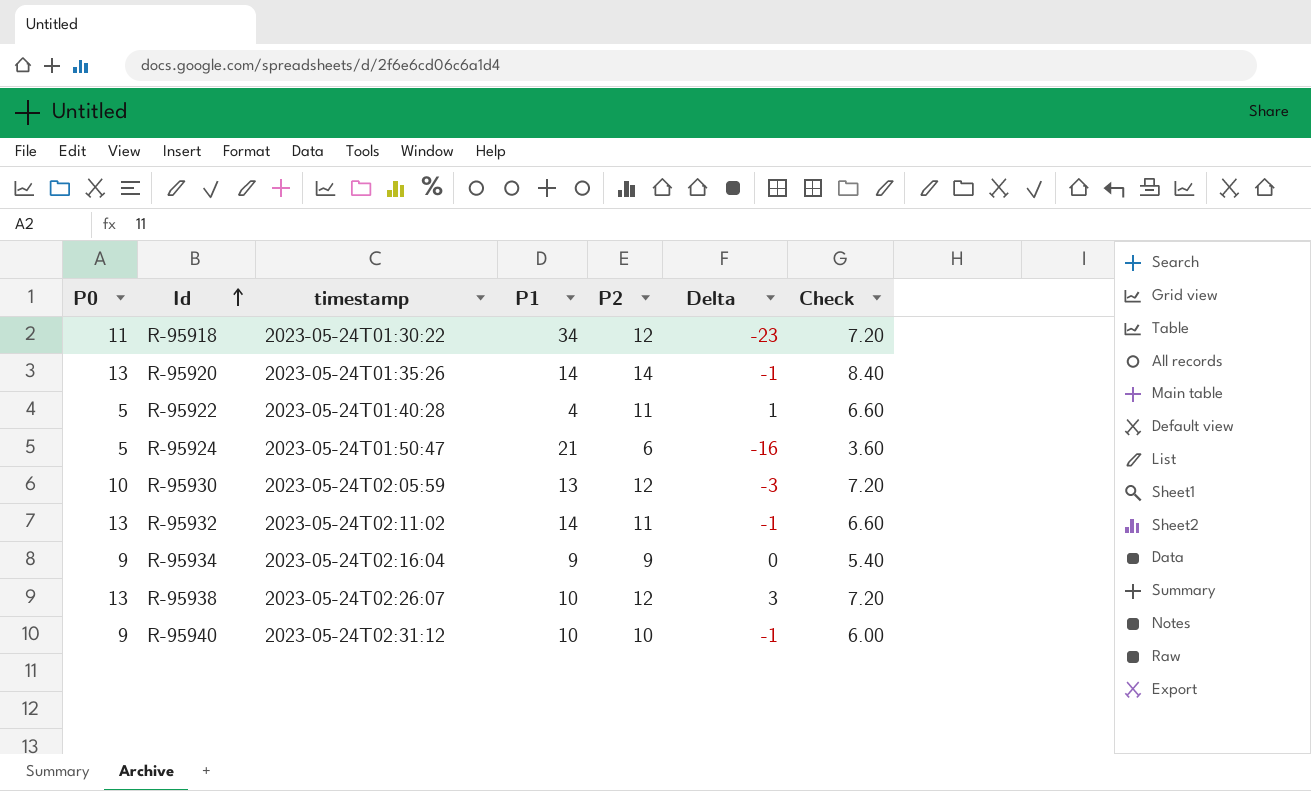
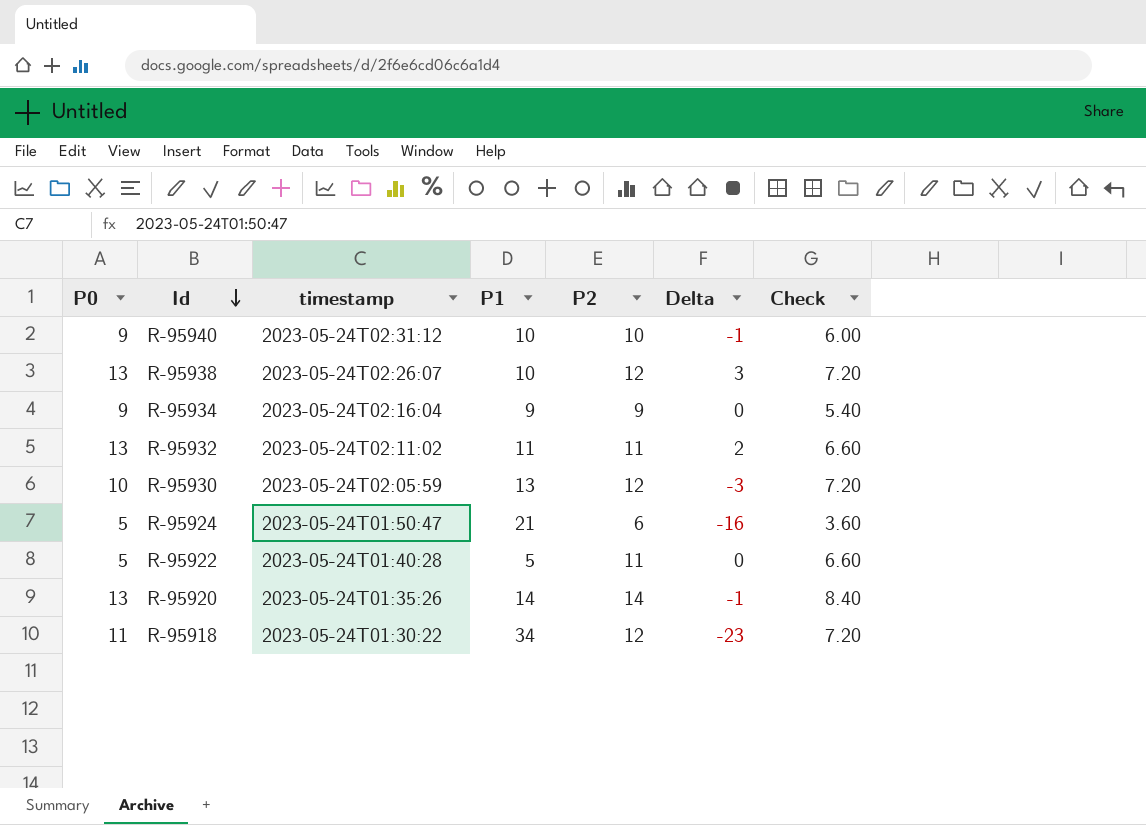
row order: Id ascending -> Id descending
R-95932 | P1: 14 -> 11
R-95932 | Delta: -1 -> 2
R-95922 | P1: 4 -> 5
R-95922 | Delta: 1 -> 0

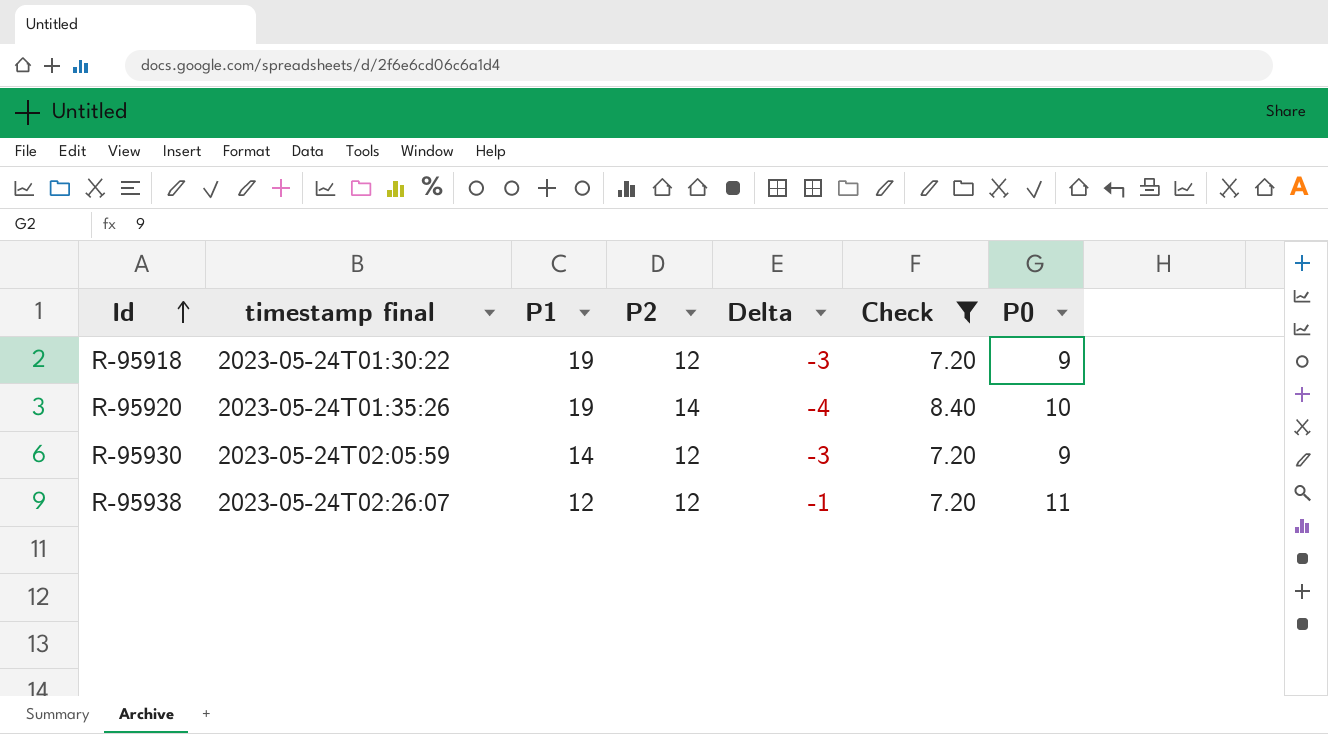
filter: none -> Check >= 7.20
row order: Id descending -> Id ascending
column name: timestamp -> timestamp final
column Delta | formula: [P0] - [P1] -> [P0] - [P2]
column P0 | position: 1 -> 7
R-95918 | P1: 34 -> 19
R-95918 | P0: 11 -> 9
R-95920 | P1: 14 -> 19
R-95920 | P0: 13 -> 10
R-95930 | P1: 13 -> 14
R-95930 | P0: 10 -> 9
R-95938 | P1: 10 -> 12
R-95938 | P0: 13 -> 11

